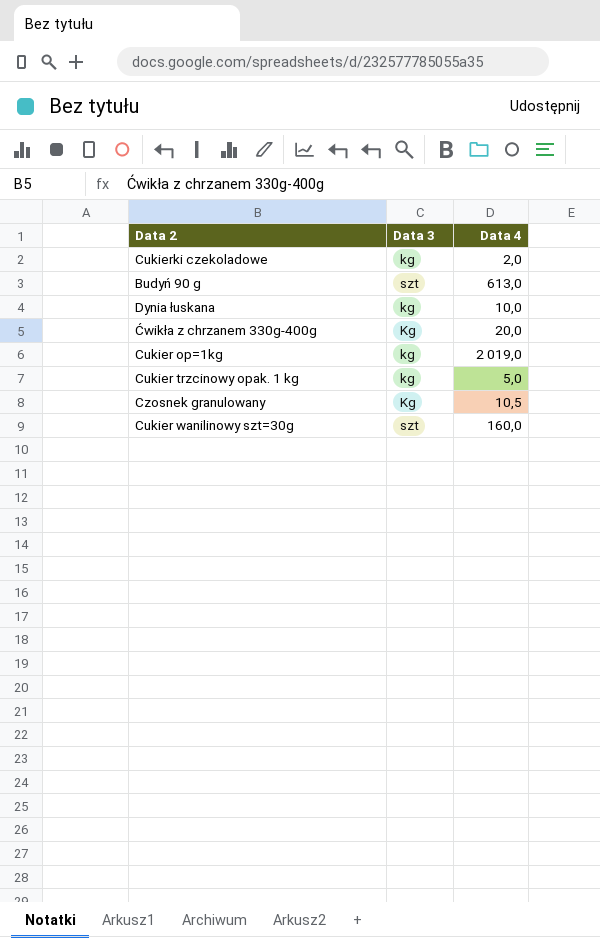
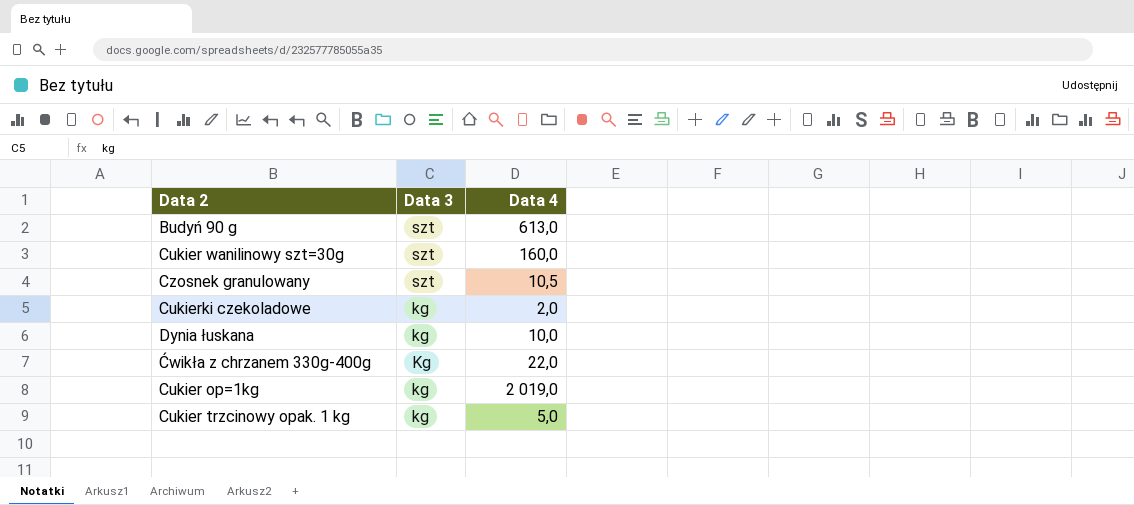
row order: none -> Data 3 descending
Czosnek granulowany | Data 3: Kg -> szt
Ćwikła z chrzanem 330g-400g | Data 4: 20,0 -> 22,0

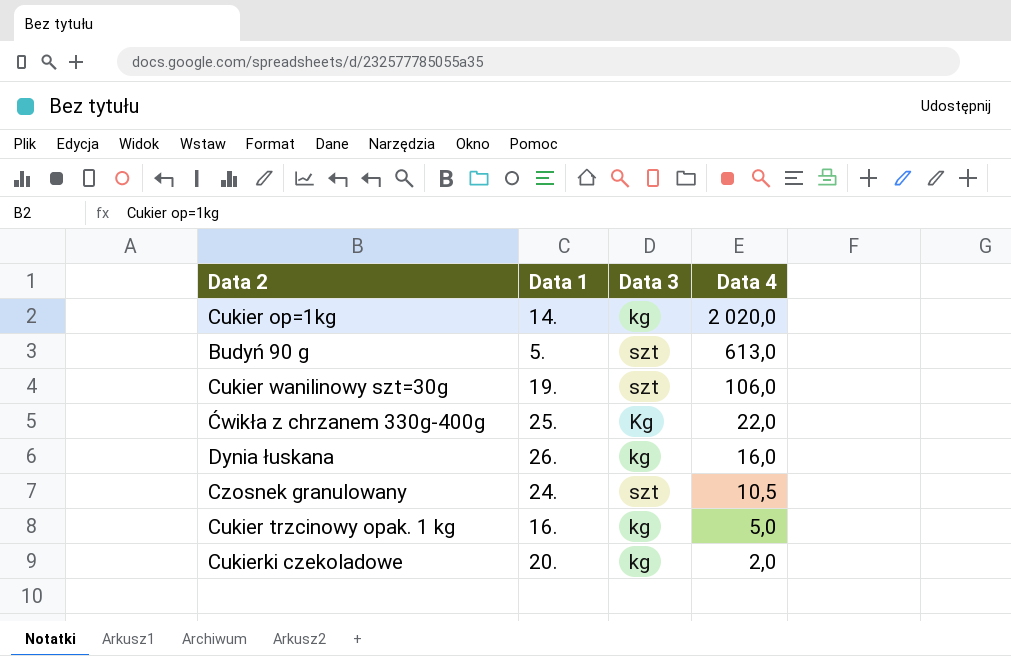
row order: Data 3 descending -> Data 4 descending
column Data 1 | position: none -> 2
Cukier op=1kg | Data 4: 2 019,0 -> 2 020,0
Cukier wanilinowy szt=30g | Data 4: 160,0 -> 106,0
Dynia łuskana | Data 4: 10,0 -> 16,0

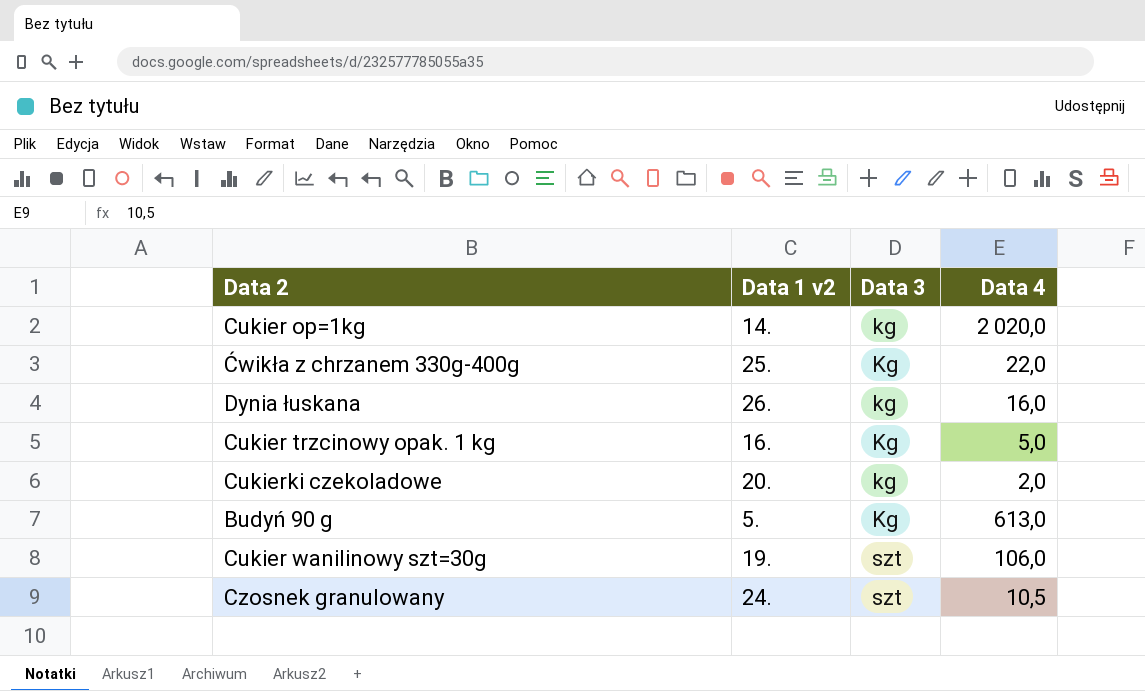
row order: Data 4 descending -> Data 3 ascending
column name: Data 1 -> Data 1 v2
Cukier trzcinowy opak. 1 kg | Data 3: kg -> Kg
Budyń 90 g | Data 3: szt -> Kg

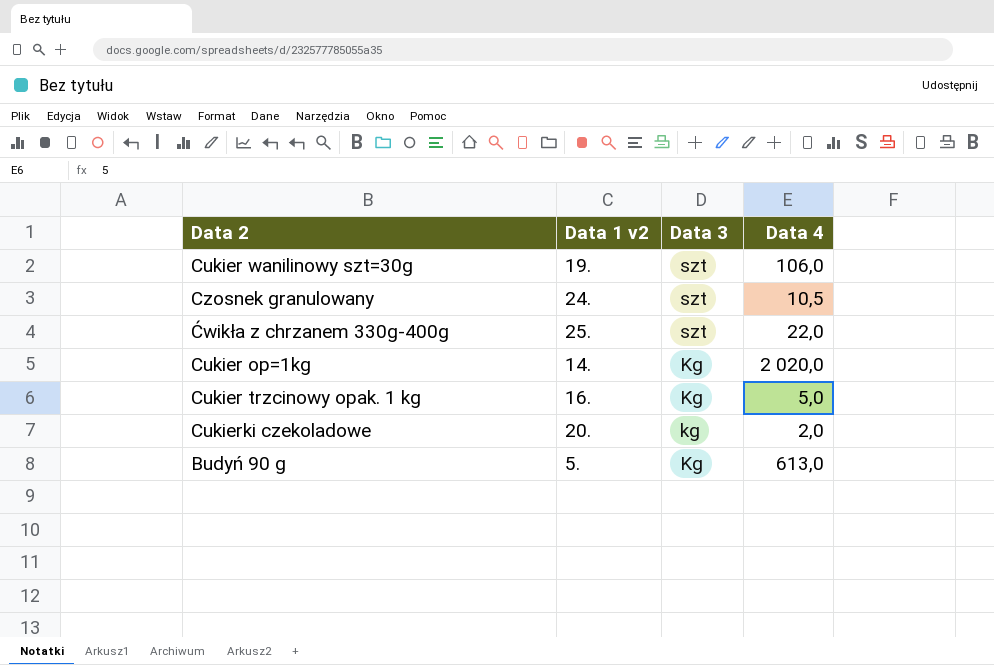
row order: Data 3 ascending -> Data 3 descending
row Dynia łuskana: 26. | kg | 16,0 -> none
Ćwikła z chrzanem 330g-400g | Data 3: Kg -> szt
Cukier op=1kg | Data 3: kg -> Kg

